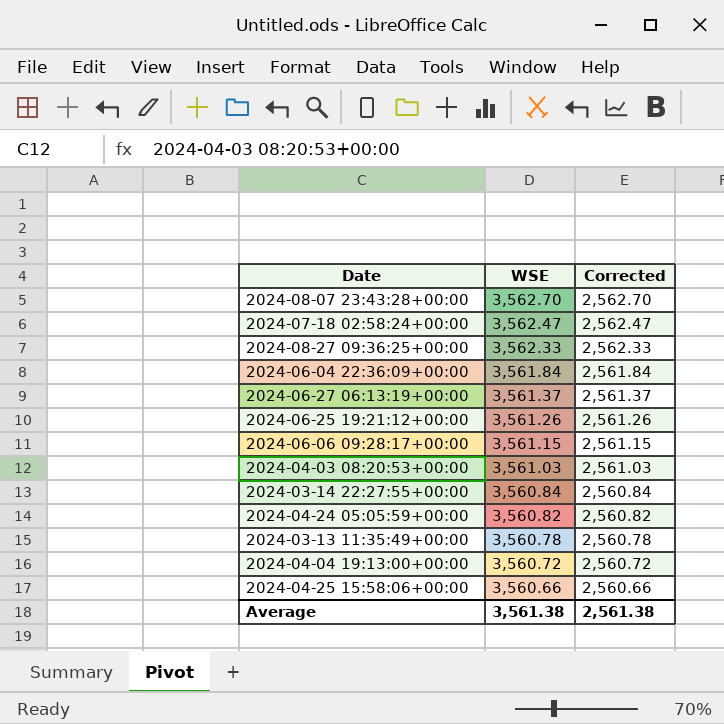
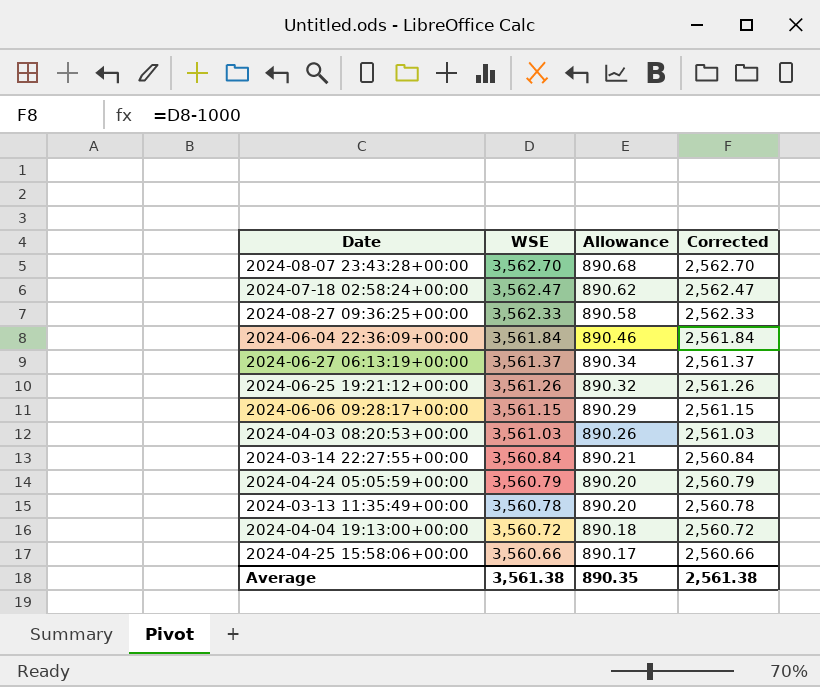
column Allowance | formula: none -> [WSE] * 0.25
2024-04-24 05:05:59+00:00 | WSE: 3,560.82 -> 3,560.79
2024-04-24 05:05:59+00:00 | Corrected: 2,560.82 -> 2,560.79

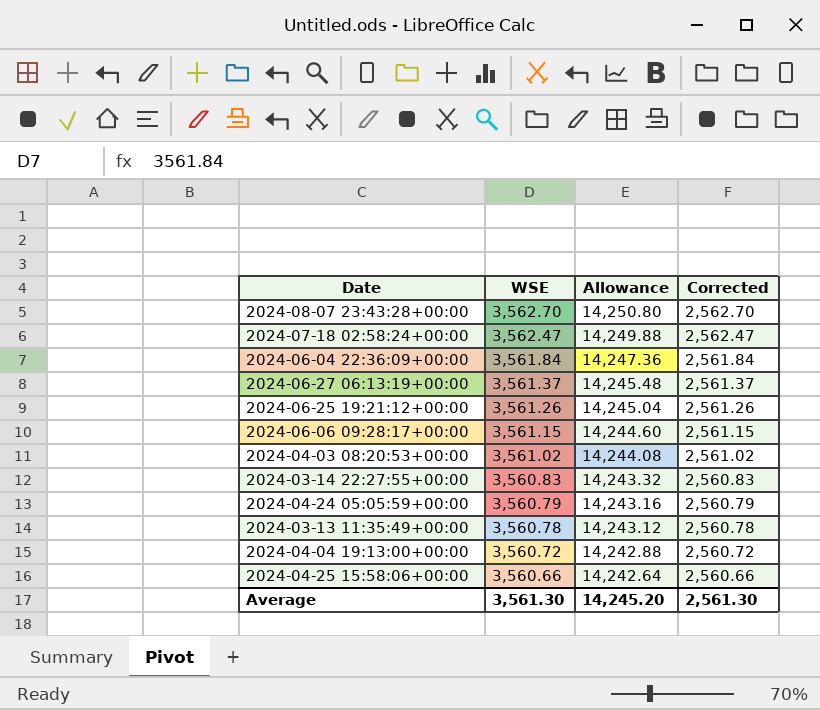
column Allowance | formula: [WSE] * 0.25 -> [WSE] * 4
row 2024-08-27 09:36:25+00:00: 3,562.33 | 890.58 | 2,562.33 -> none
2024-04-03 08:20:53+00:00 | WSE: 3,561.03 -> 3,561.02
2024-04-03 08:20:53+00:00 | Corrected: 2,561.03 -> 2,561.02
2024-03-14 22:27:55+00:00 | WSE: 3,560.84 -> 3,560.83
2024-03-14 22:27:55+00:00 | Corrected: 2,560.84 -> 2,560.83
Average | WSE: 3,561.38 -> 3,561.30
Average | Allowance: 890.35 -> 14,245.20
Average | Corrected: 2,561.38 -> 2,561.30

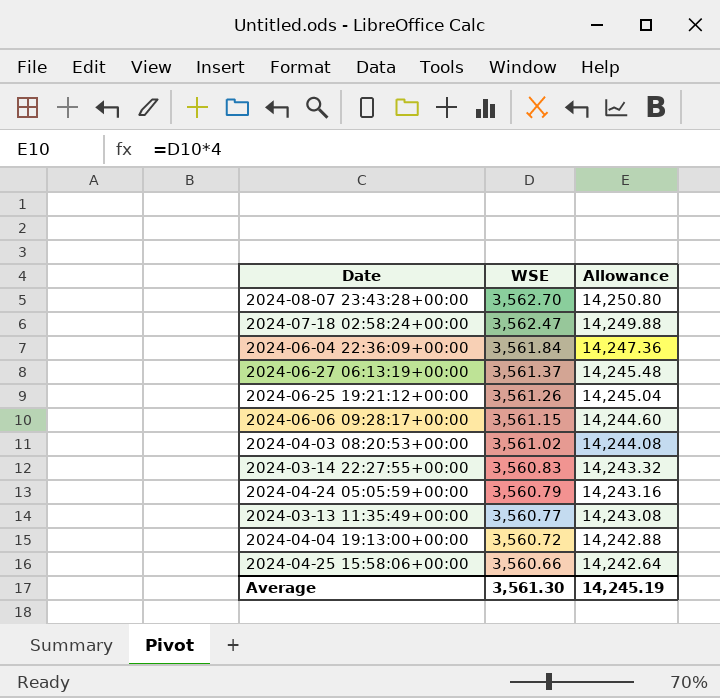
column Corrected | formula: [WSE] - 1000 -> none
2024-03-13 11:35:49+00:00 | WSE: 3,560.78 -> 3,560.77
2024-03-13 11:35:49+00:00 | Allowance: 14,243.12 -> 14,243.08
Average | Allowance: 14,245.20 -> 14,245.19

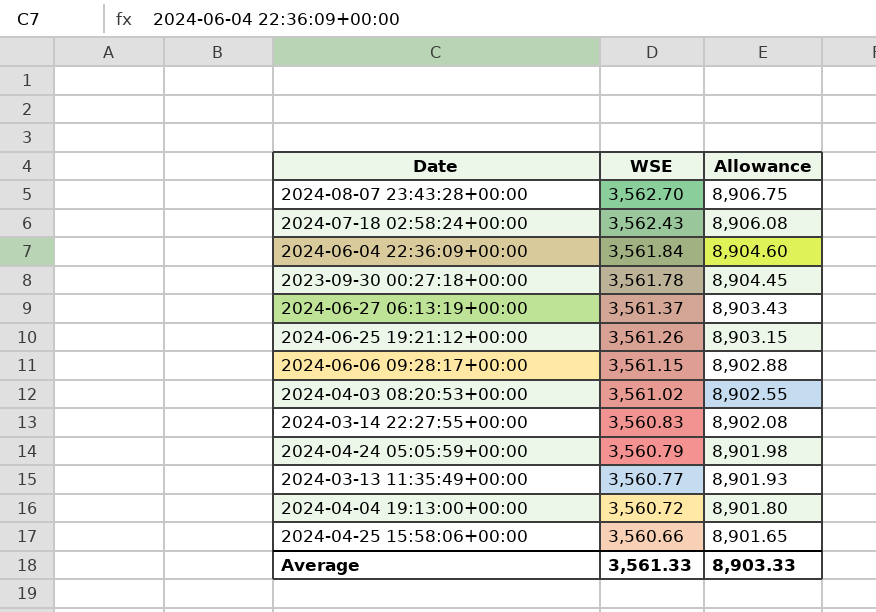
column Allowance | formula: [WSE] * 4 -> [WSE] * 2.5
2024-07-18 02:58:24+00:00 | WSE: 3,562.47 -> 3,562.43
row 2023-09-30 00:27:18+00:00: none -> 3,561.78 | 8,904.45
Average | WSE: 3,561.30 -> 3,561.33
Average | Allowance: 14,245.19 -> 8,903.33

